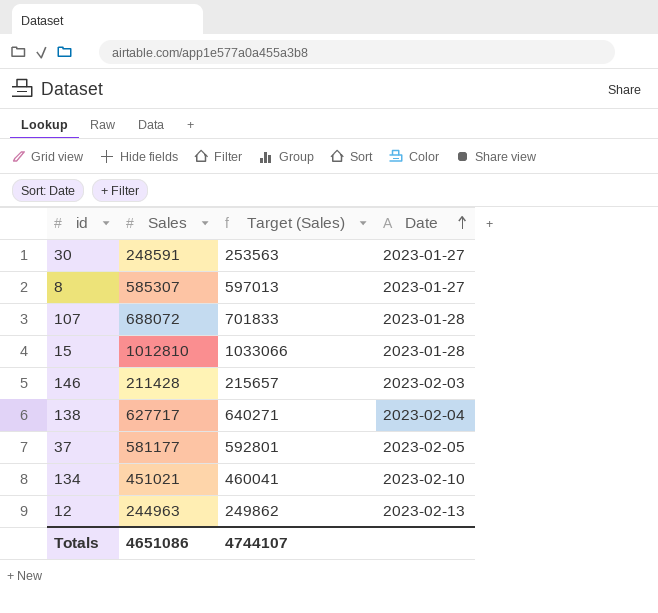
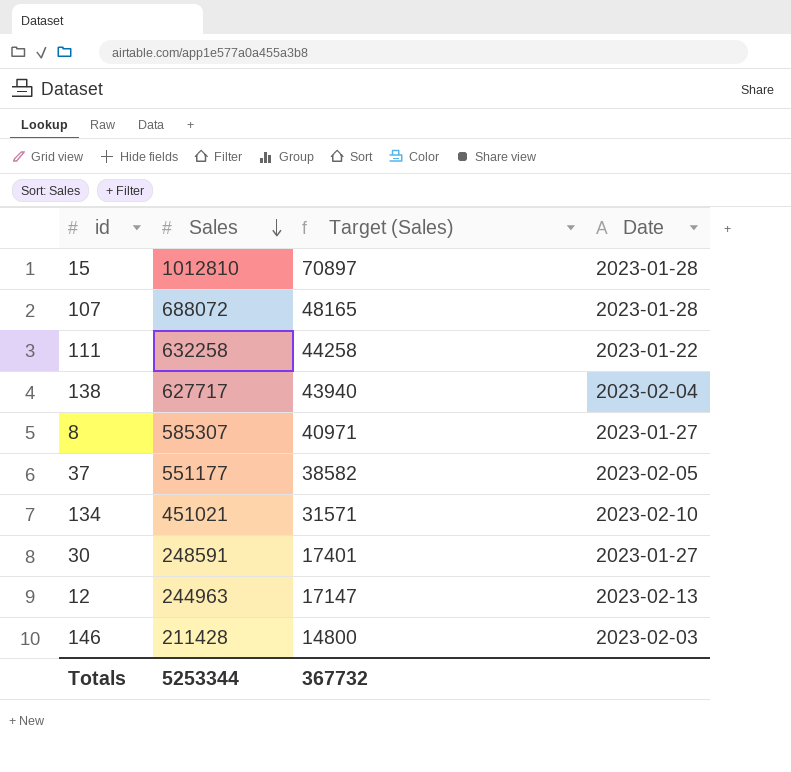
row order: Date ascending -> Sales descending
column Target (Sales) | formula: [Sales] * 1.02 -> [Sales] * 0.07
row 111: none -> 632258 | 44258 | 2023-01-22
37 | Sales: 581177 -> 551177
Totals | Sales: 4651086 -> 5253344
Totals | Target (Sales): 4744107 -> 367732

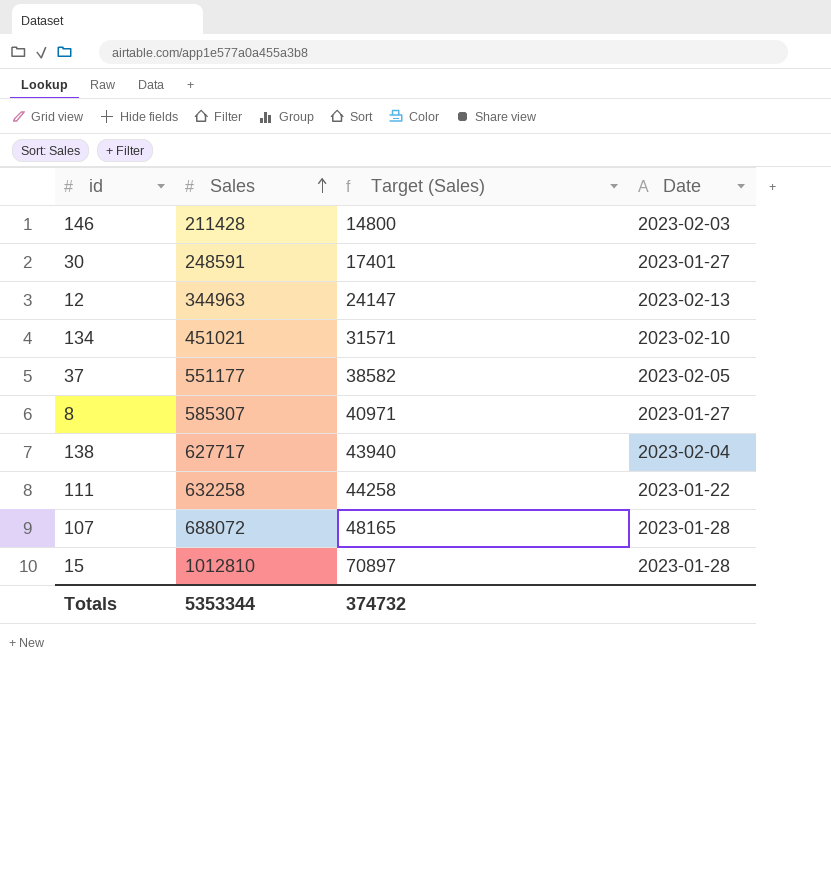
row order: Sales descending -> Sales ascending
12 | Sales: 244963 -> 344963
12 | Target (Sales): 17147 -> 24147
Totals | Sales: 5253344 -> 5353344
Totals | Target (Sales): 367732 -> 374732

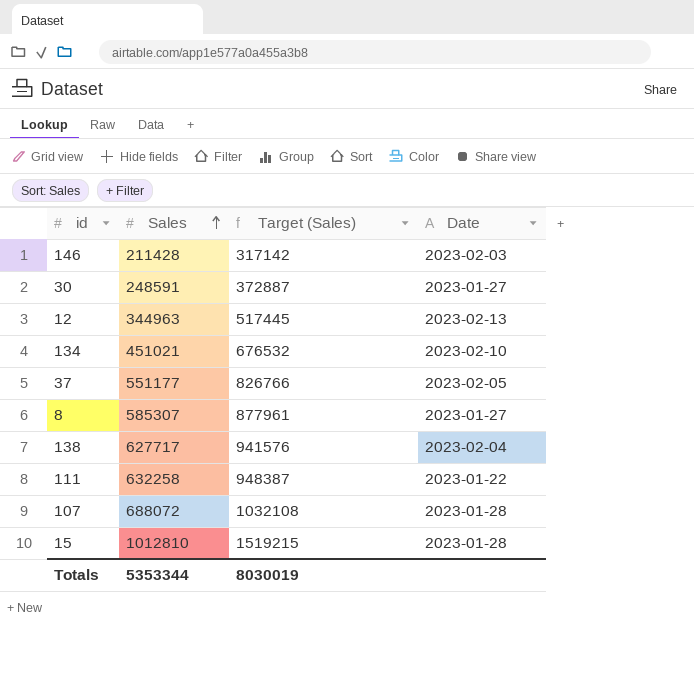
column Target (Sales) | formula: [Sales] * 0.07 -> [Sales] * 1.5
Totals | Target (Sales): 374732 -> 8030019

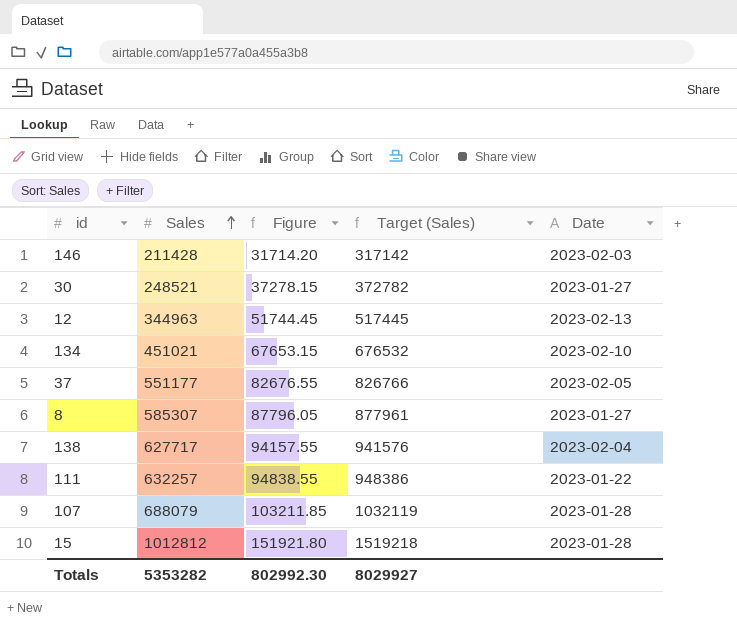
column Figure | formula: none -> [Sales] * 0.15
30 | Sales: 248591 -> 248521
30 | Target (Sales): 372887 -> 372782
111 | Sales: 632258 -> 632257
111 | Target (Sales): 948387 -> 948386
107 | Sales: 688072 -> 688079
107 | Target (Sales): 1032108 -> 1032119
15 | Sales: 1012810 -> 1012812
15 | Target (Sales): 1519215 -> 1519218
Totals | Sales: 5353344 -> 5353282
Totals | Target (Sales): 8030019 -> 8029927

